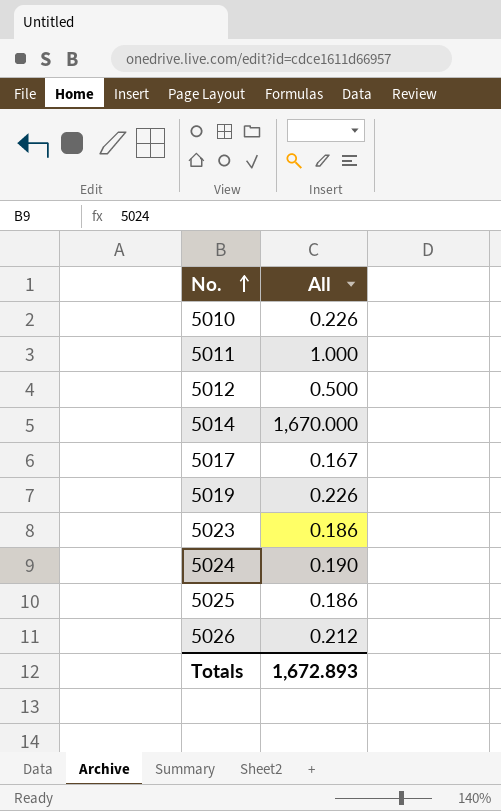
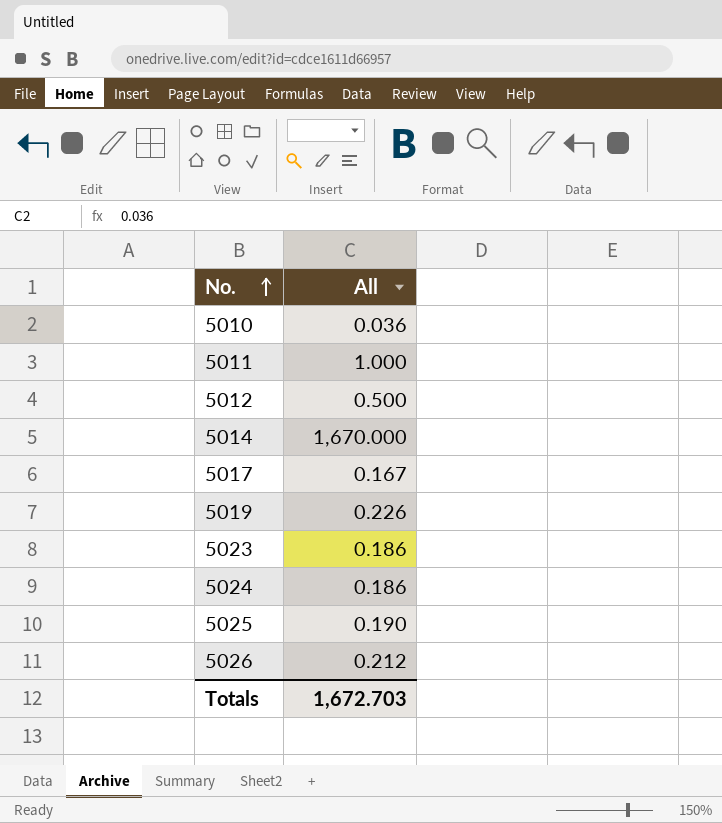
5010 | All: 0.226 -> 0.036
5024 | All: 0.190 -> 0.186
5025 | All: 0.186 -> 0.190
Totals | All: 1,672.893 -> 1,672.703

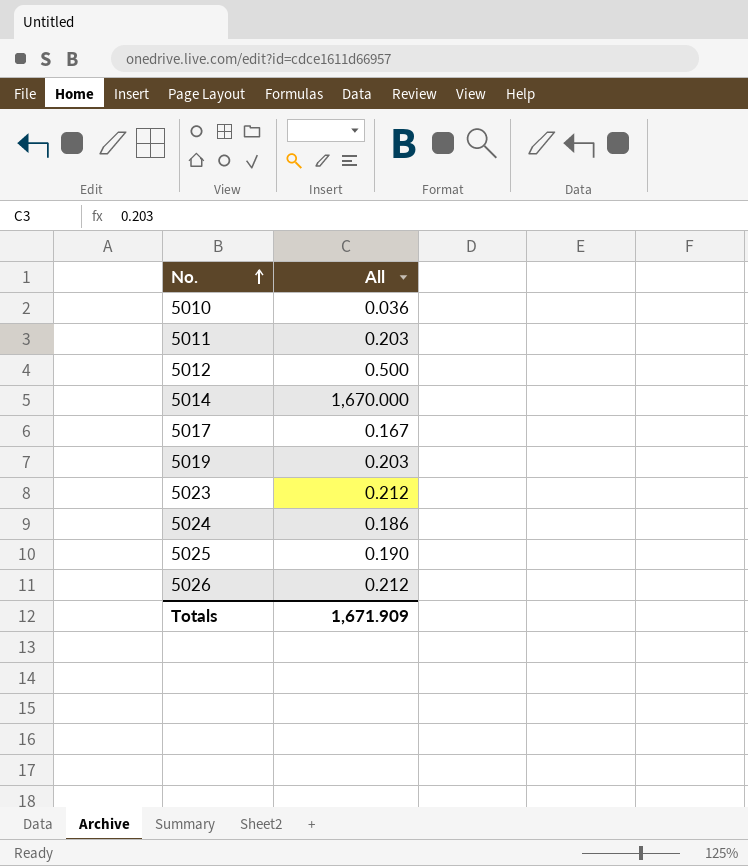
5011 | All: 1.000 -> 0.203
5019 | All: 0.226 -> 0.203
5023 | All: 0.186 -> 0.212
Totals | All: 1,672.703 -> 1,671.909

